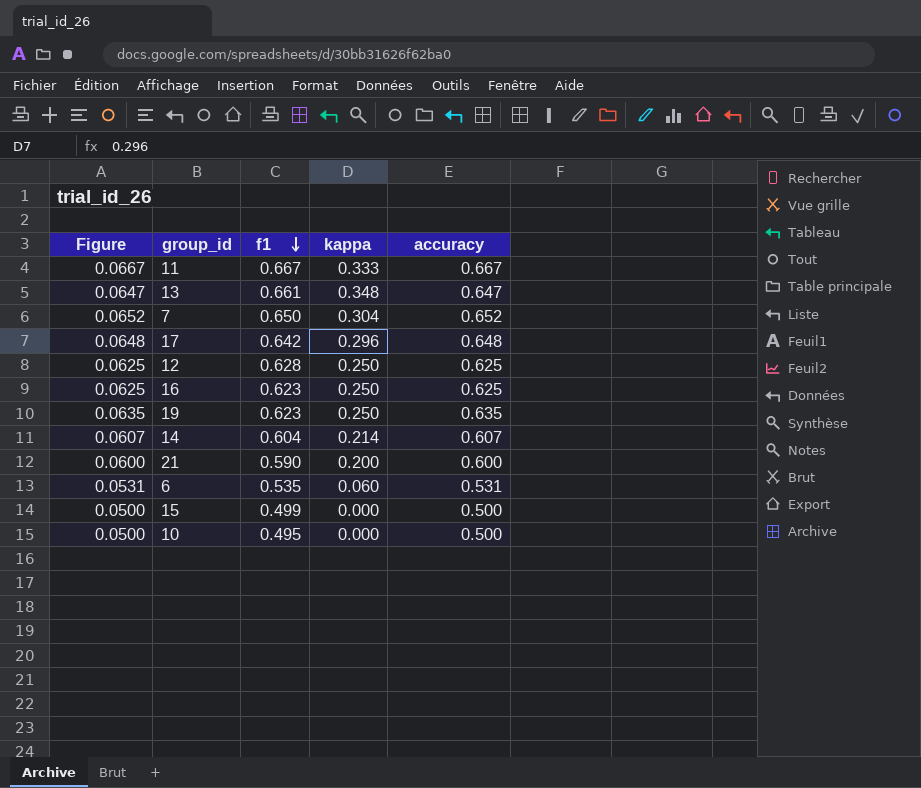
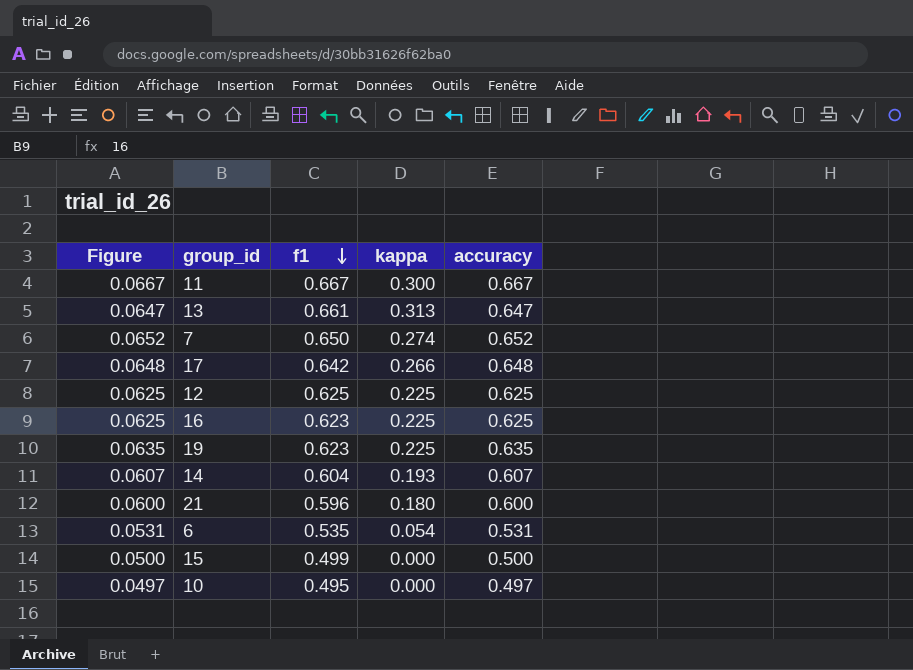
11 | kappa: 0.333 -> 0.300
13 | kappa: 0.348 -> 0.313
7 | kappa: 0.304 -> 0.274
17 | kappa: 0.296 -> 0.266
12 | f1: 0.628 -> 0.625
12 | kappa: 0.250 -> 0.225
16 | kappa: 0.250 -> 0.225
19 | kappa: 0.250 -> 0.225
14 | kappa: 0.214 -> 0.193
21 | f1: 0.590 -> 0.596
21 | kappa: 0.200 -> 0.180
6 | kappa: 0.060 -> 0.054
10 | Figure: 0.0500 -> 0.0497
10 | accuracy: 0.500 -> 0.497

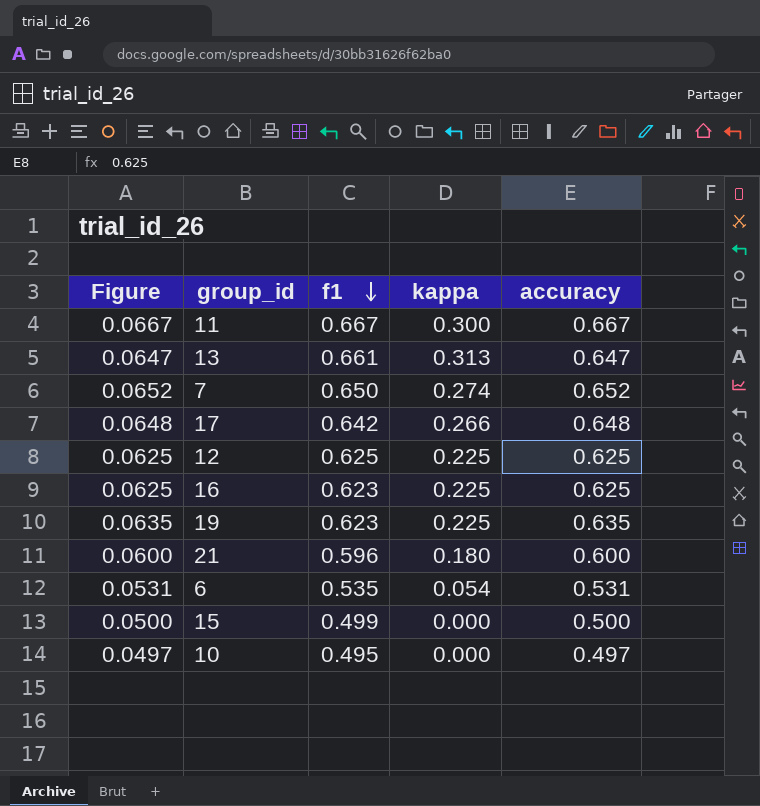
row 14: 0.0607 | 0.604 | 0.193 | 0.607 -> none

